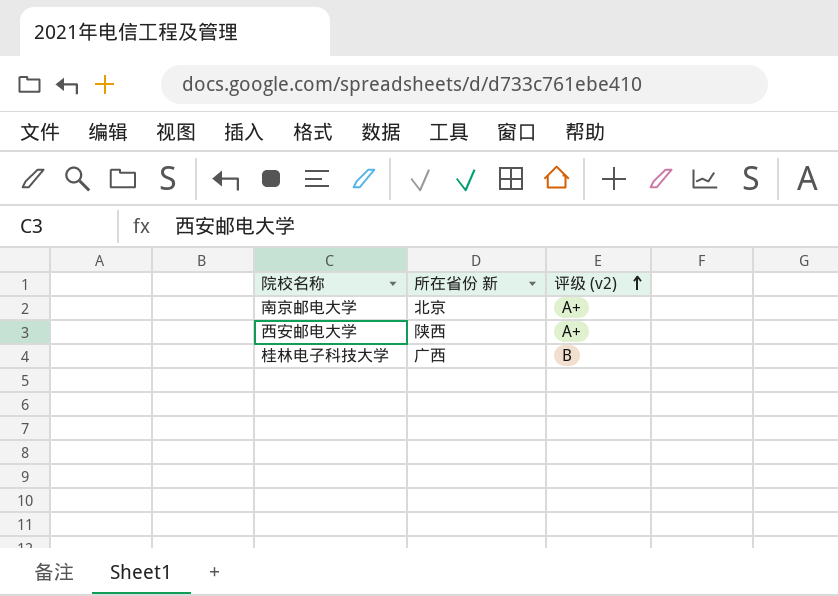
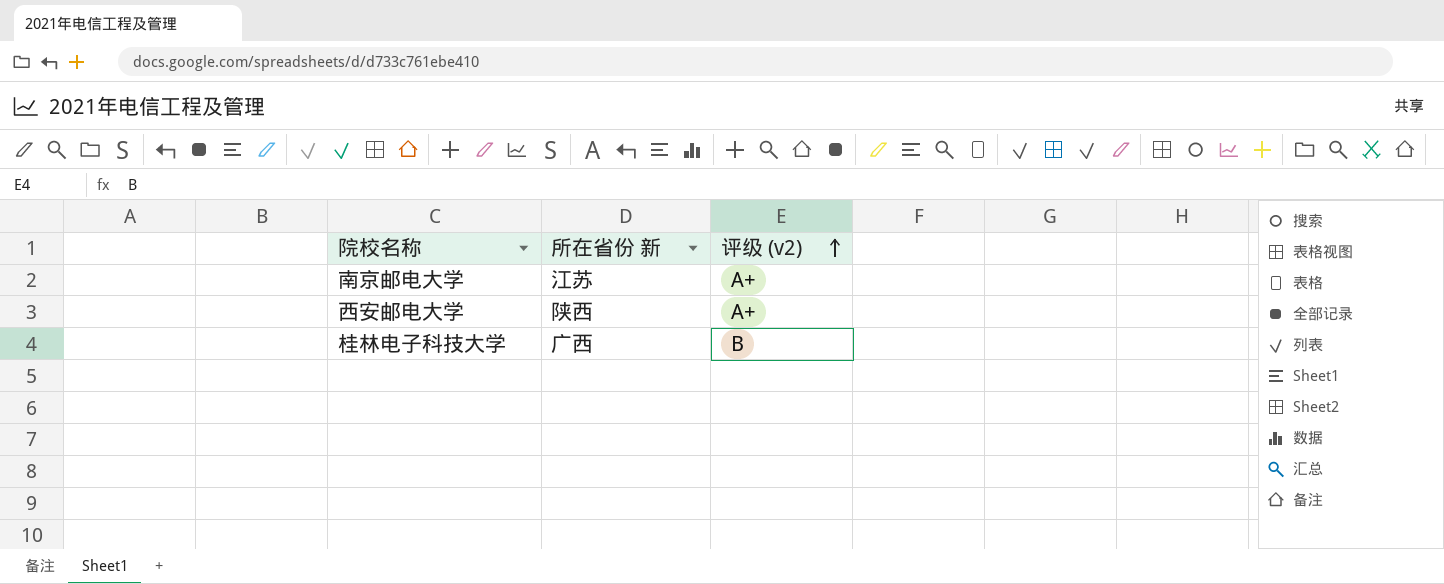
南京邮电大学 | 所在省份 新: 北京 -> 江苏

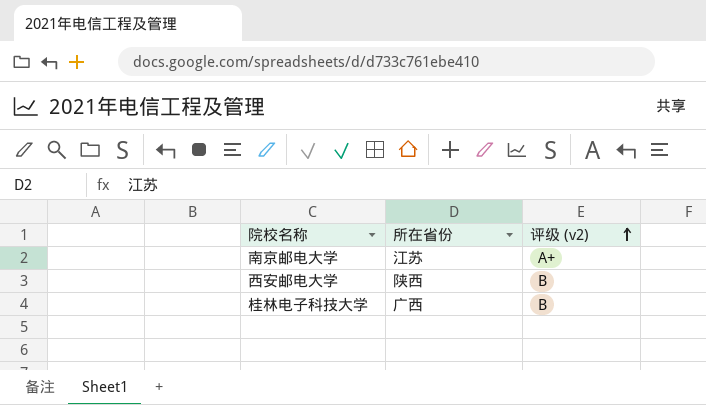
column name: 所在省份 新 -> 所在省份
西安邮电大学 | 评级 (v2): A+ -> B

